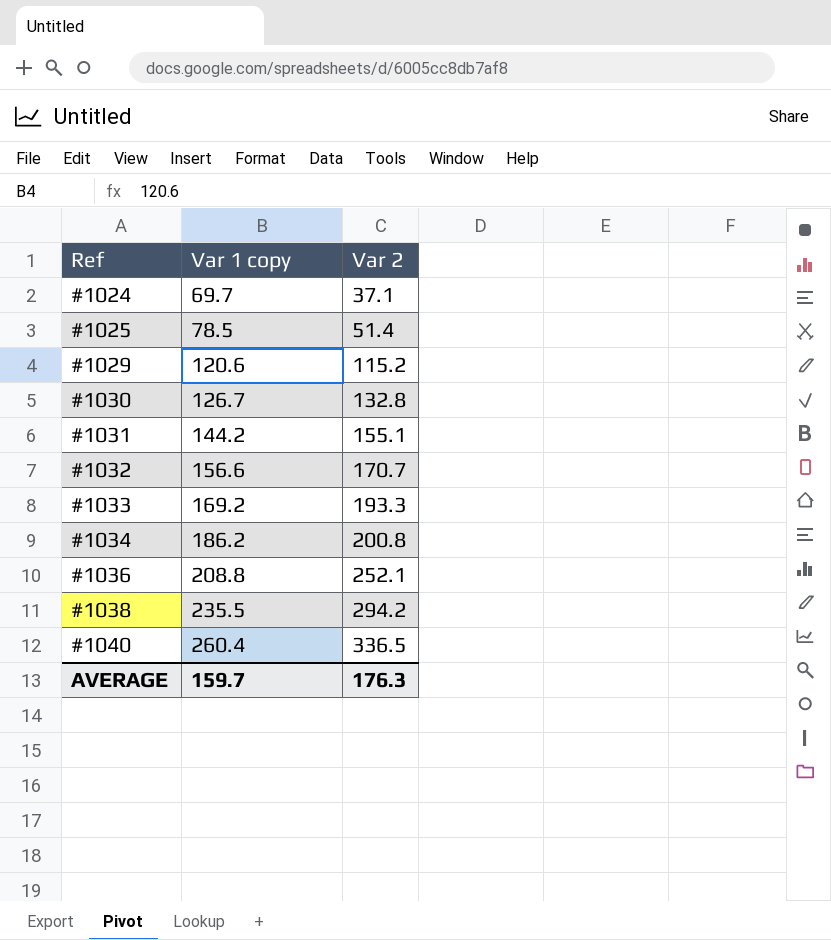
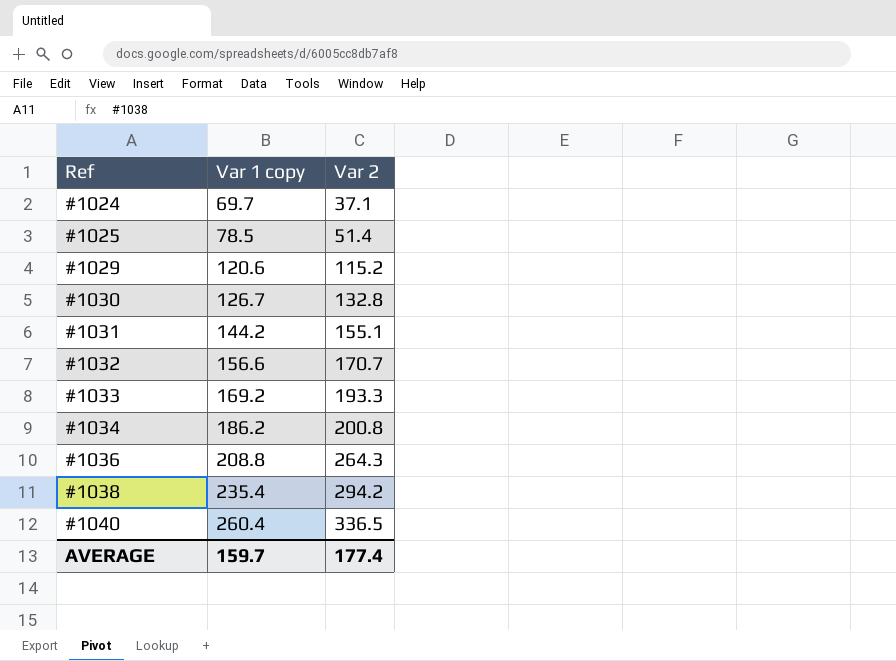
#1036 | Var 2: 252.1 -> 264.3
#1038 | Var 1 copy: 235.5 -> 235.4
AVERAGE | Var 2: 176.3 -> 177.4

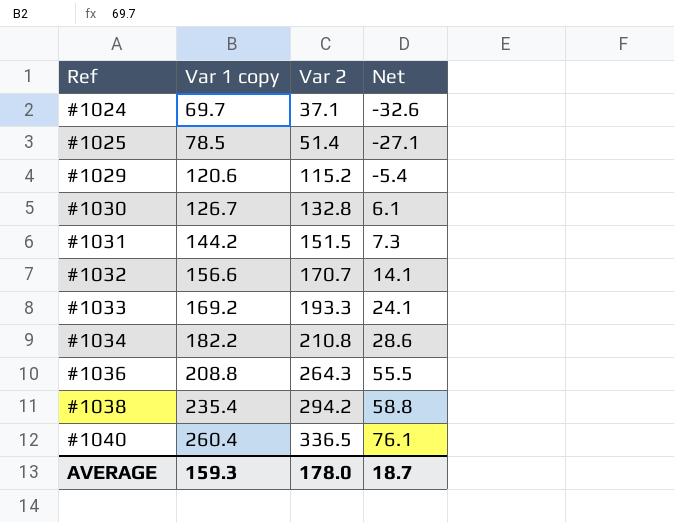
column Net | formula: none -> [Var 2] - [Var 1 copy]
#1031 | Var 2: 155.1 -> 151.5
#1034 | Var 1 copy: 186.2 -> 182.2
#1034 | Var 2: 200.8 -> 210.8
AVERAGE | Var 1 copy: 159.7 -> 159.3
AVERAGE | Var 2: 177.4 -> 178.0

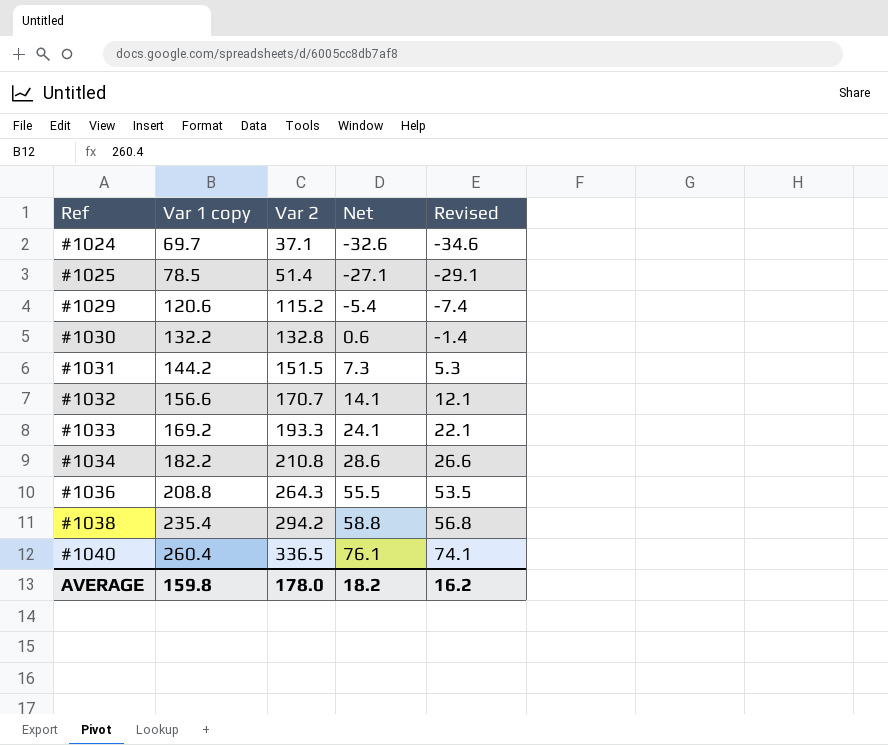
column Revised | formula: none -> [Net] - 2
#1030 | Var 1 copy: 126.7 -> 132.2
#1030 | Net: 6.1 -> 0.6
AVERAGE | Var 1 copy: 159.3 -> 159.8
AVERAGE | Net: 18.7 -> 18.2

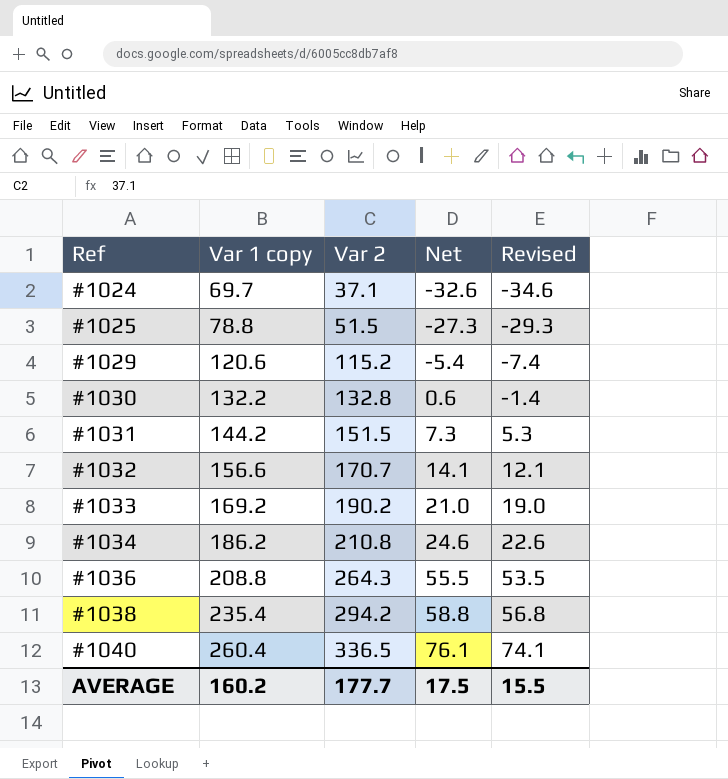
#1025 | Var 1 copy: 78.5 -> 78.8
#1025 | Var 2: 51.4 -> 51.5
#1025 | Net: -27.1 -> -27.3
#1025 | Revised: -29.1 -> -29.3
#1033 | Var 2: 193.3 -> 190.2
#1033 | Net: 24.1 -> 21.0
#1033 | Revised: 22.1 -> 19.0
#1034 | Var 1 copy: 182.2 -> 186.2
#1034 | Net: 28.6 -> 24.6
#1034 | Revised: 26.6 -> 22.6
AVERAGE | Var 1 copy: 159.8 -> 160.2
AVERAGE | Var 2: 178.0 -> 177.7
AVERAGE | Net: 18.2 -> 17.5
AVERAGE | Revised: 16.2 -> 15.5

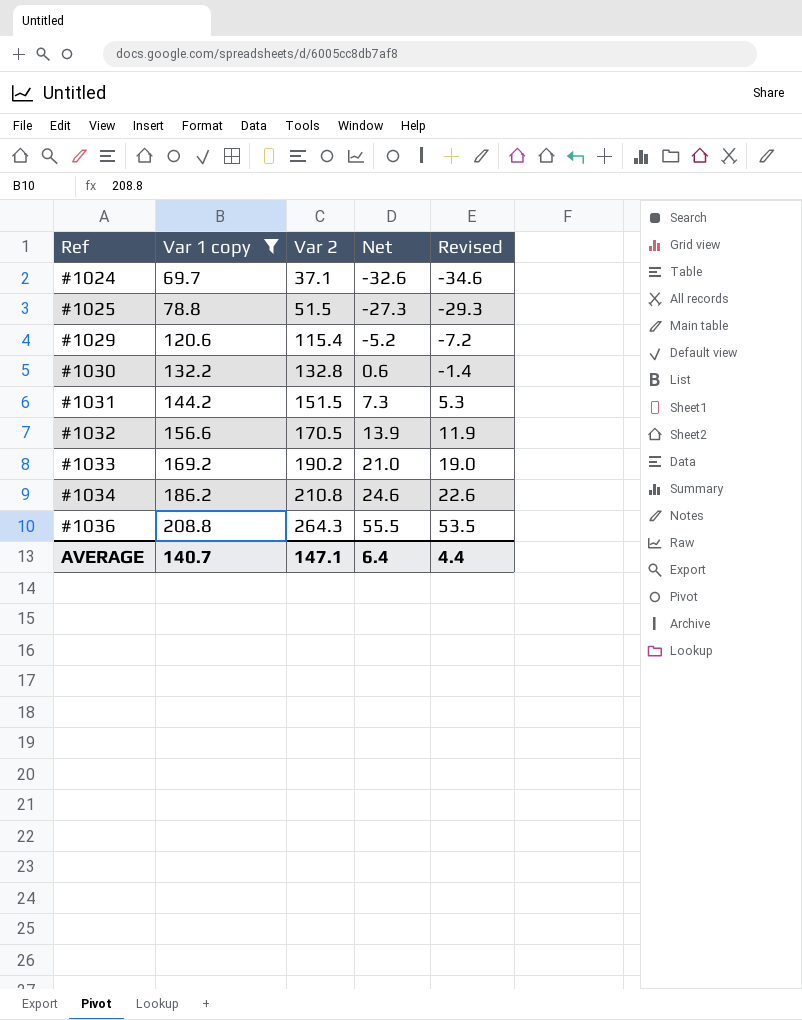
filter: none -> Var 1 copy <= 208.8
#1029 | Var 2: 115.2 -> 115.4
#1029 | Net: -5.4 -> -5.2
#1029 | Revised: -7.4 -> -7.2
#1032 | Var 2: 170.7 -> 170.5
#1032 | Net: 14.1 -> 13.9
#1032 | Revised: 12.1 -> 11.9
AVERAGE | Var 1 copy: 160.2 -> 140.7
AVERAGE | Var 2: 177.7 -> 147.1
AVERAGE | Net: 17.5 -> 6.4
AVERAGE | Revised: 15.5 -> 4.4

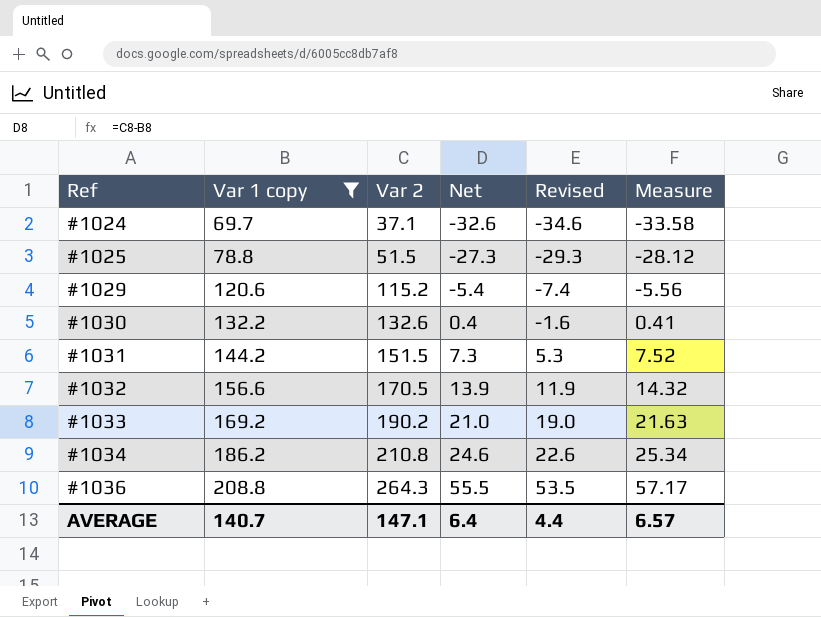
column Measure | formula: none -> [Net] * 1.03
#1029 | Var 2: 115.4 -> 115.2
#1029 | Net: -5.2 -> -5.4
#1029 | Revised: -7.2 -> -7.4
#1030 | Var 2: 132.8 -> 132.6
#1030 | Net: 0.6 -> 0.4
#1030 | Revised: -1.4 -> -1.6

